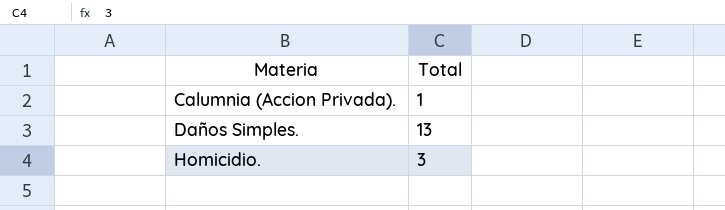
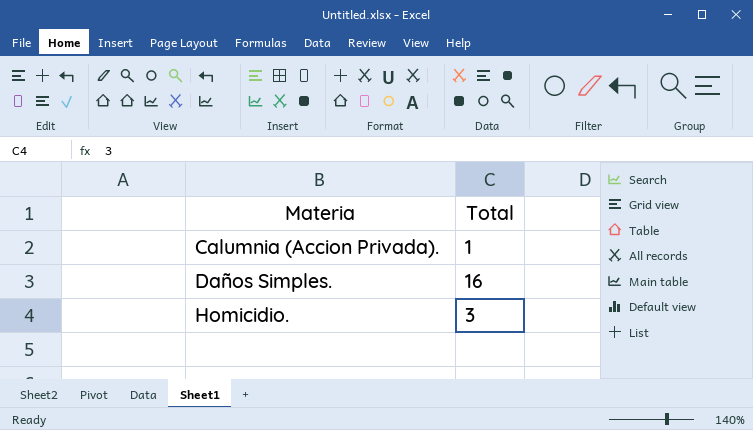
Daños Simples. | Total: 13 -> 16

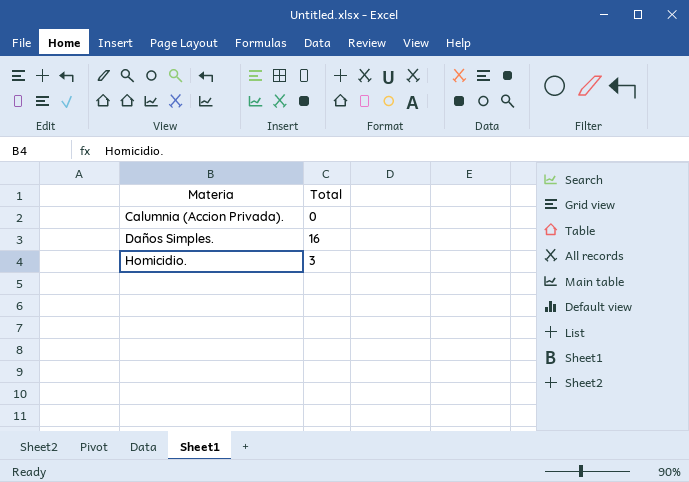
Calumnia (Accion Privada). | Total: 1 -> 0

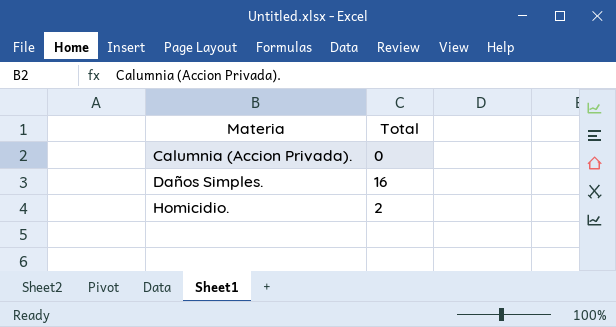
Homicidio. | Total: 3 -> 2

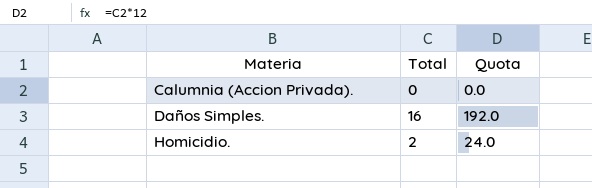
column Quota | formula: none -> [Total] * 12

